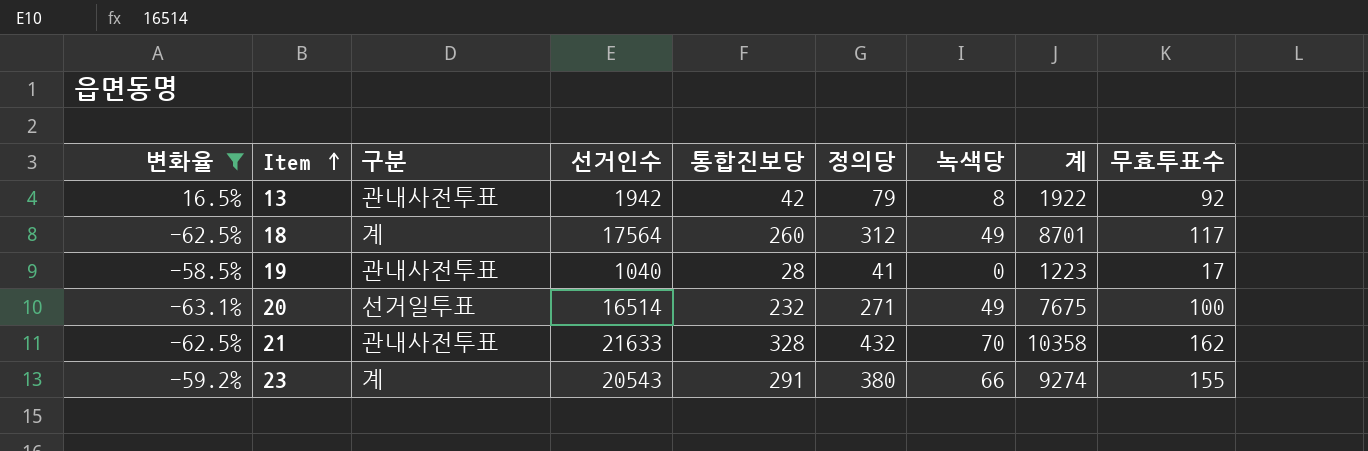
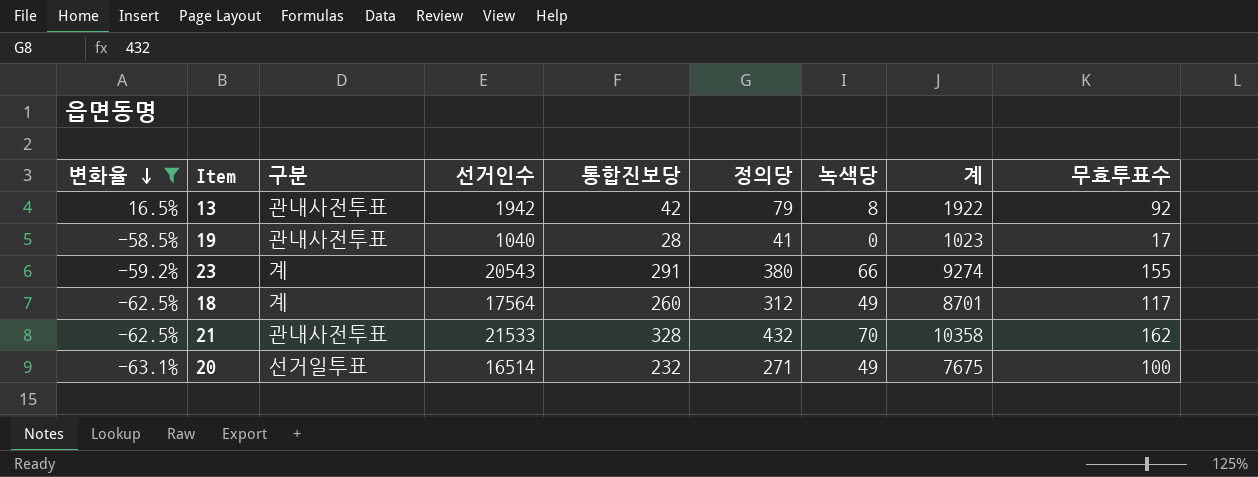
row order: Item ascending -> 변화율 descending
19 | 계: 1223 -> 1023
21 | 선거인수: 21633 -> 21533

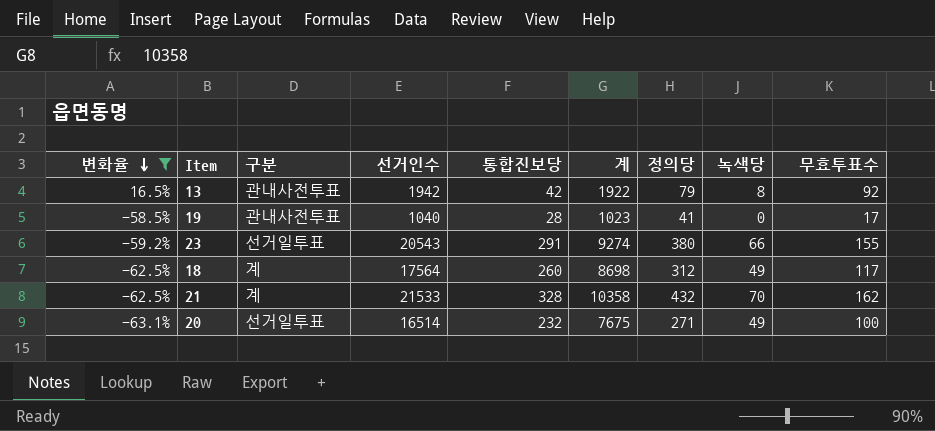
column 계 | position: 8 -> 6
23 | 구분: 계 -> 선거일투표
18 | 계: 8701 -> 8698
21 | 구분: 관내사전투표 -> 계

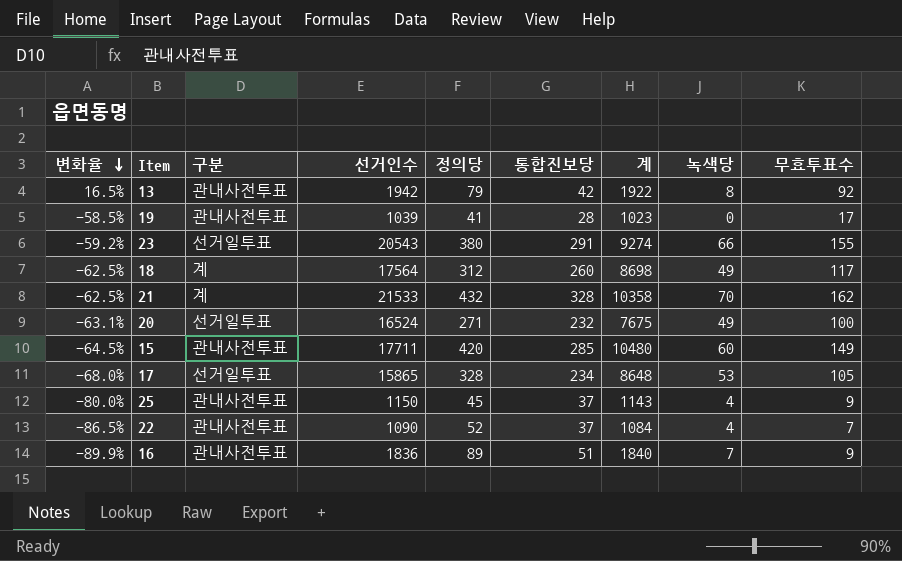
filter: 변화율 >= -63.1% -> none
column 정의당 | position: 7 -> 5
19 | 선거인수: 1040 -> 1039
20 | 선거인수: 16514 -> 16524

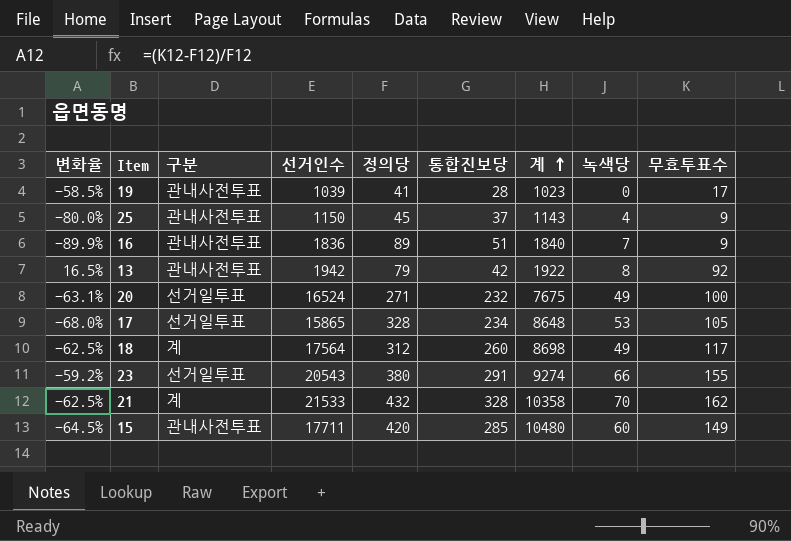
row order: 변화율 descending -> 계 ascending
row 22: -86.5% | 관내사전투표 | 1090 | 52 | 37 | 1084 | 4 | 7 -> none

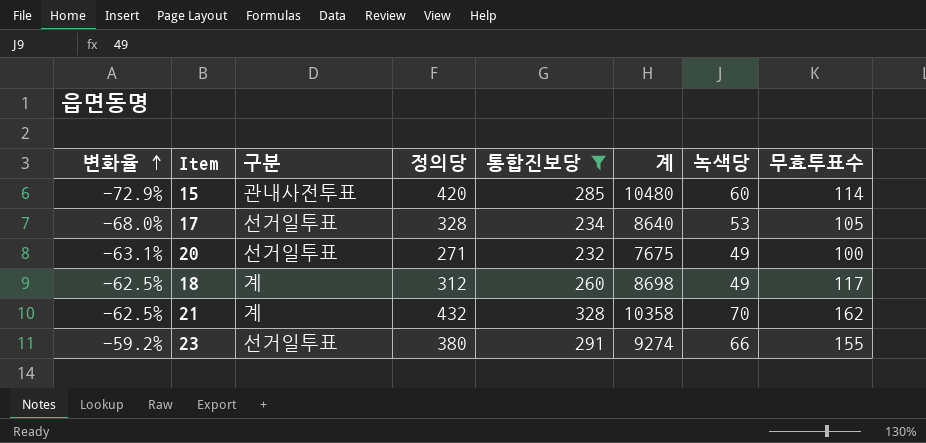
filter: none -> 통합진보당 >= 232
row order: 계 ascending -> 변화율 ascending
column 선거인수 | position: 4 -> none
15 | 변화율: -64.5% -> -72.9%
15 | 무효투표수: 149 -> 114
17 | 계: 8648 -> 8640

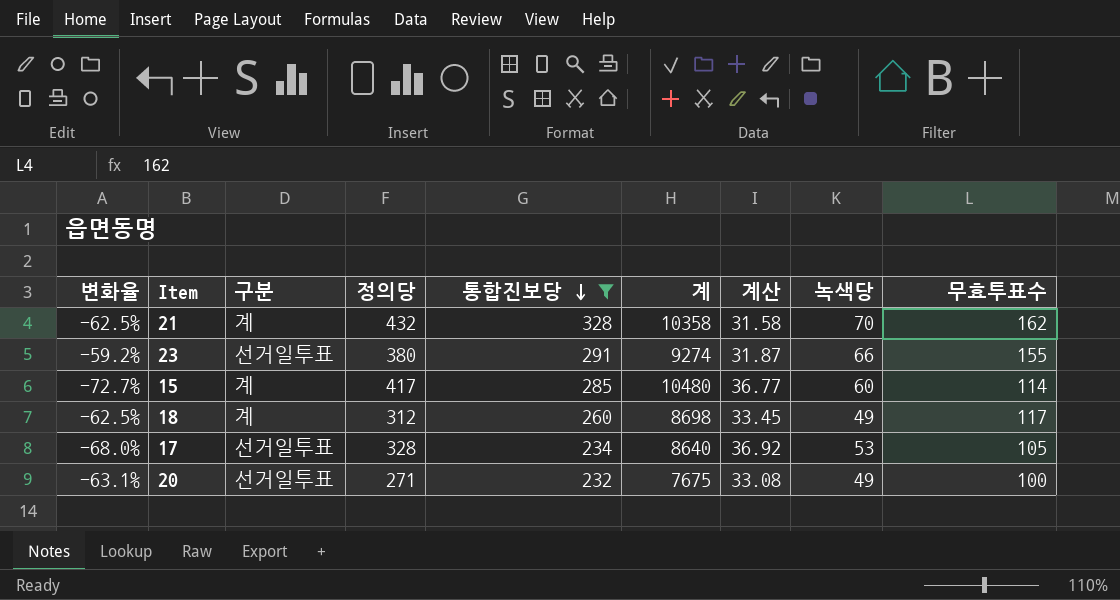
row order: 변화율 ascending -> 통합진보당 descending
column 계산 | formula: none -> [계] / [통합진보당]
15 | 변화율: -72.9% -> -72.7%
15 | 구분: 관내사전투표 -> 계
15 | 정의당: 420 -> 417

